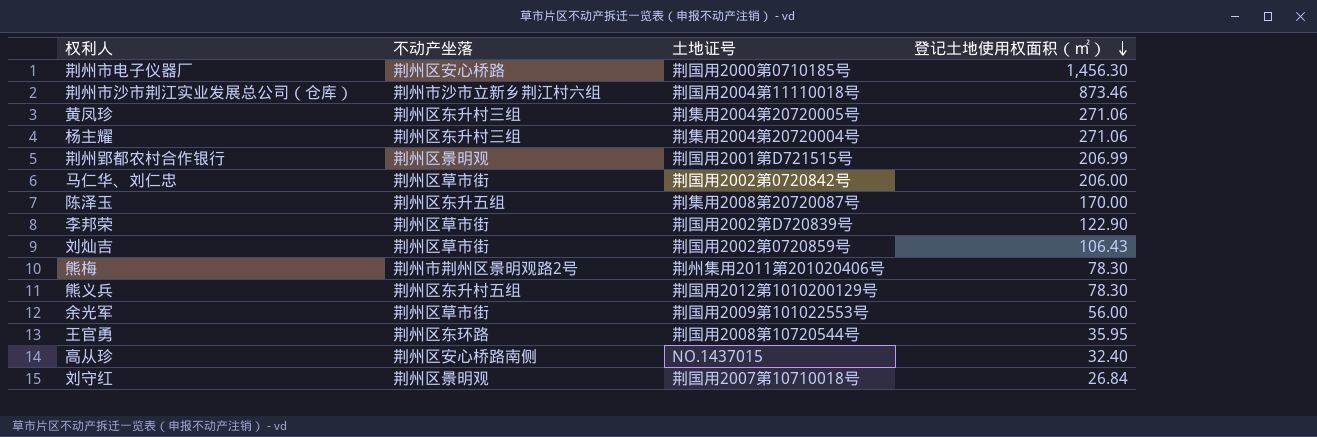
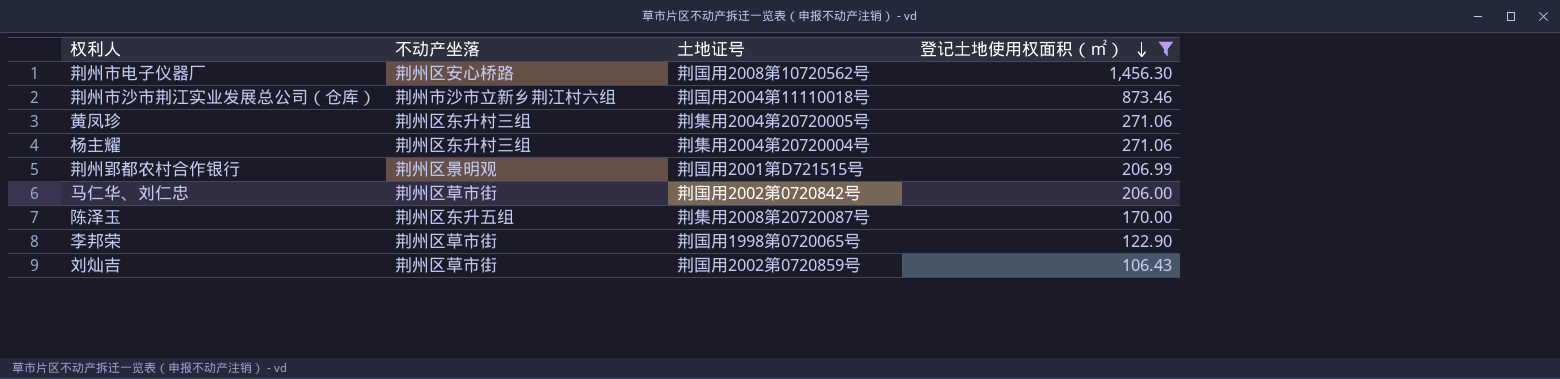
filter: none -> 登记土地使用权面积（㎡） >= 106.43
荆州市电子仪器厂 | 土地证号: 荆国用2000第0710185号 -> 荆国用2008第10720562号
李邦荣 | 土地证号: 荆国用2002第D720839号 -> 荆国用1998第0720065号

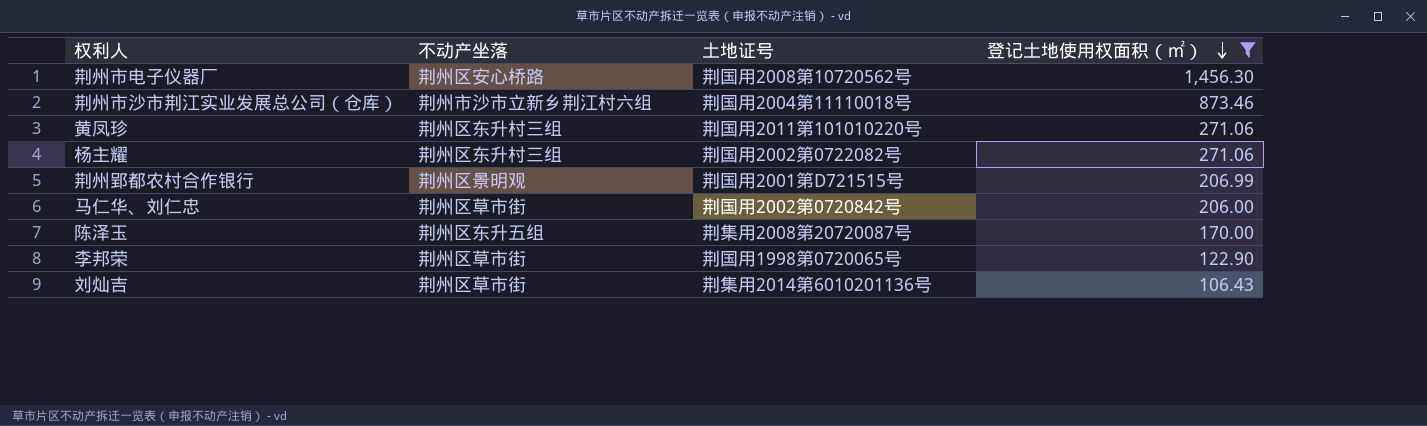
黄凤珍 | 土地证号: 荆集用2004第20720005号 -> 荆国用2011第101010220号
杨主耀 | 土地证号: 荆集用2004第20720004号 -> 荆国用2002第0722082号
刘灿吉 | 土地证号: 荆国用2002第0720859号 -> 荆集用2014第6010201136号

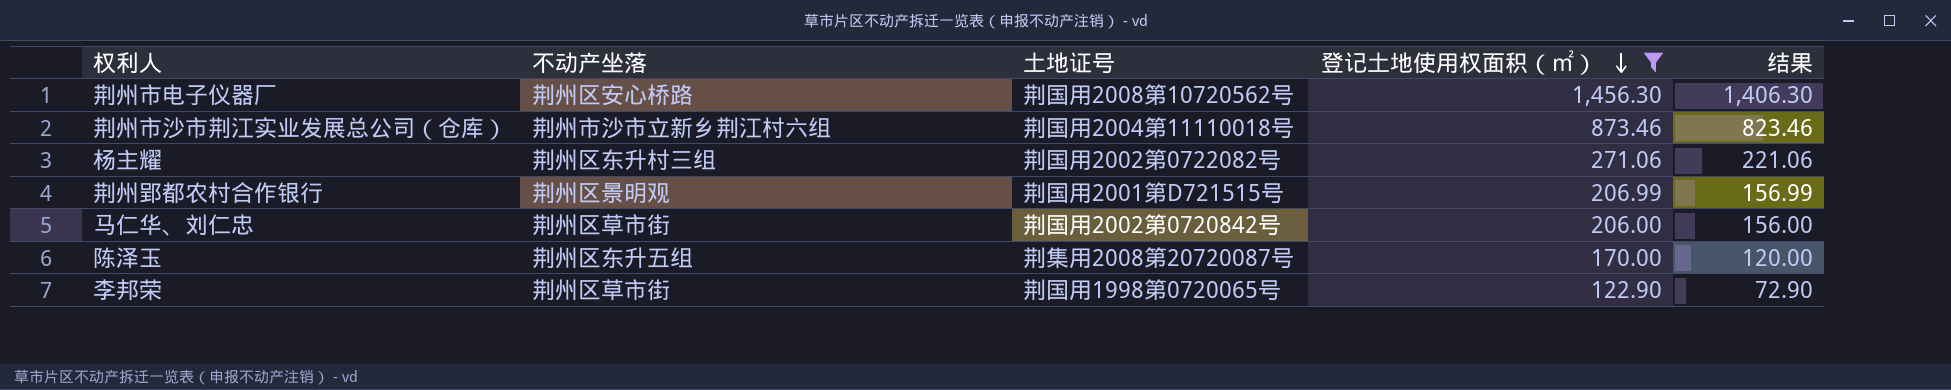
column 结果 | formula: none -> [登记土地使用权面积（㎡）] - 50
row 黄凤珍: 荆州区东升村三组 | 荆国用2011第101010220号 | 271.06 -> none
row 刘灿吉: 荆州区草市街 | 荆集用2014第6010201136号 | 106.43 -> none

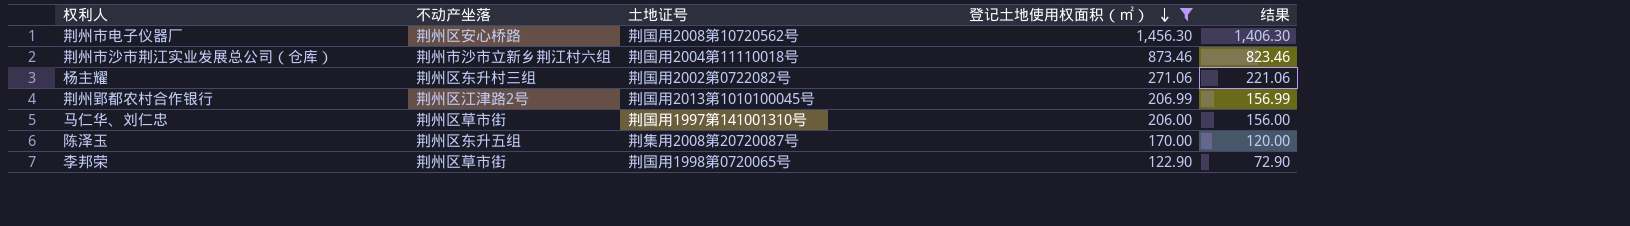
荆州郢都农村合作银行 | 不动产坐落: 荆州区景明观 -> 荆州区江津路2号
荆州郢都农村合作银行 | 土地证号: 荆国用2001第D721515号 -> 荆国用2013第1010100045号
马仁华、刘仁忠 | 土地证号: 荆国用2002第0720842号 -> 荆国用1997第141001310号

